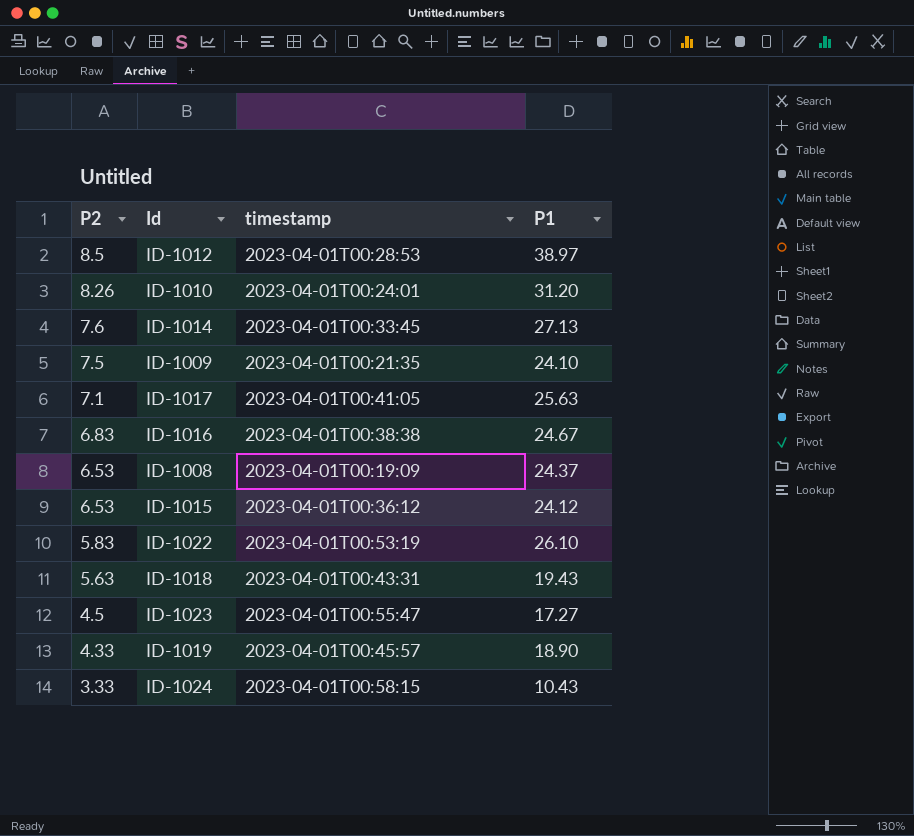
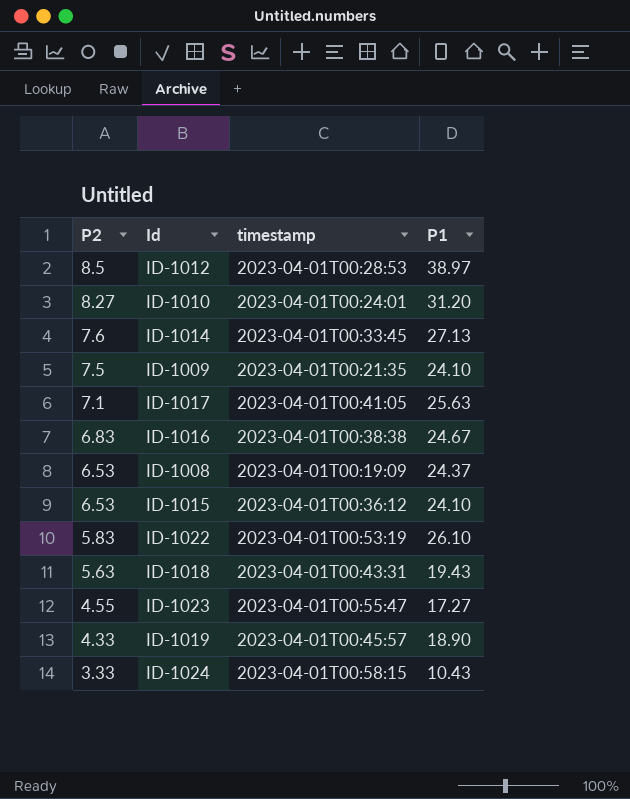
ID-1010 | P2: 8.26 -> 8.27
ID-1015 | P1: 24.12 -> 24.10
ID-1023 | P2: 4.5 -> 4.55

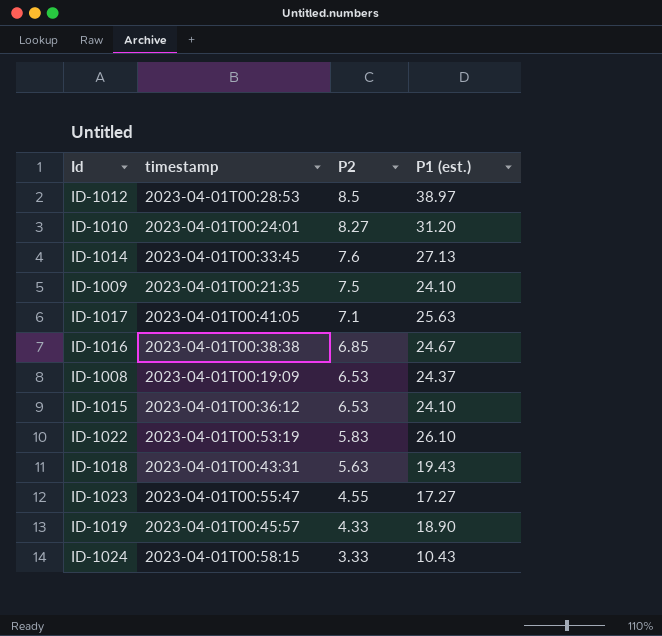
column P2 | position: 1 -> 3
column name: P1 -> P1 (est.)
ID-1016 | P2: 6.83 -> 6.85

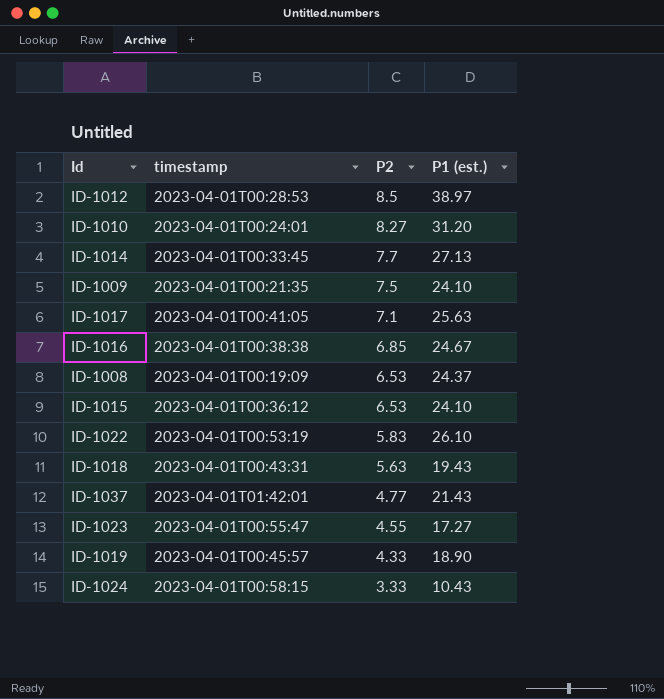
ID-1014 | P2: 7.6 -> 7.7
row ID-1037: none -> 2023-04-01T01:42:01 | 4.77 | 21.43

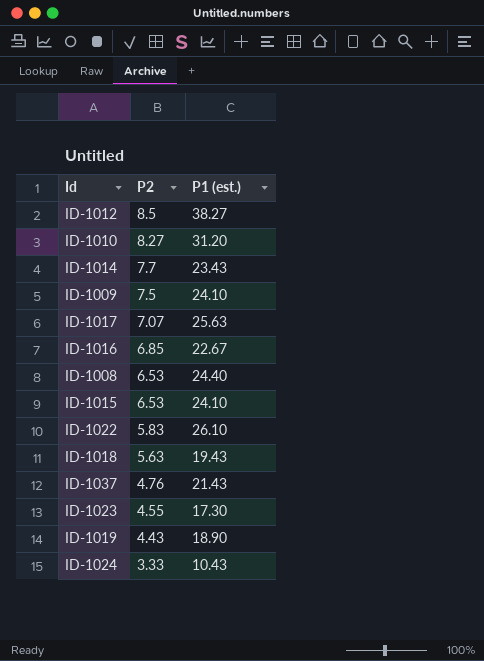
column timestamp | position: 2 -> none
ID-1012 | P1 (est.): 38.97 -> 38.27
ID-1014 | P1 (est.): 27.13 -> 23.43
ID-1017 | P2: 7.1 -> 7.07
ID-1016 | P1 (est.): 24.67 -> 22.67
ID-1008 | P1 (est.): 24.37 -> 24.40
ID-1037 | P2: 4.77 -> 4.76
ID-1023 | P1 (est.): 17.27 -> 17.30
ID-1019 | P2: 4.33 -> 4.43

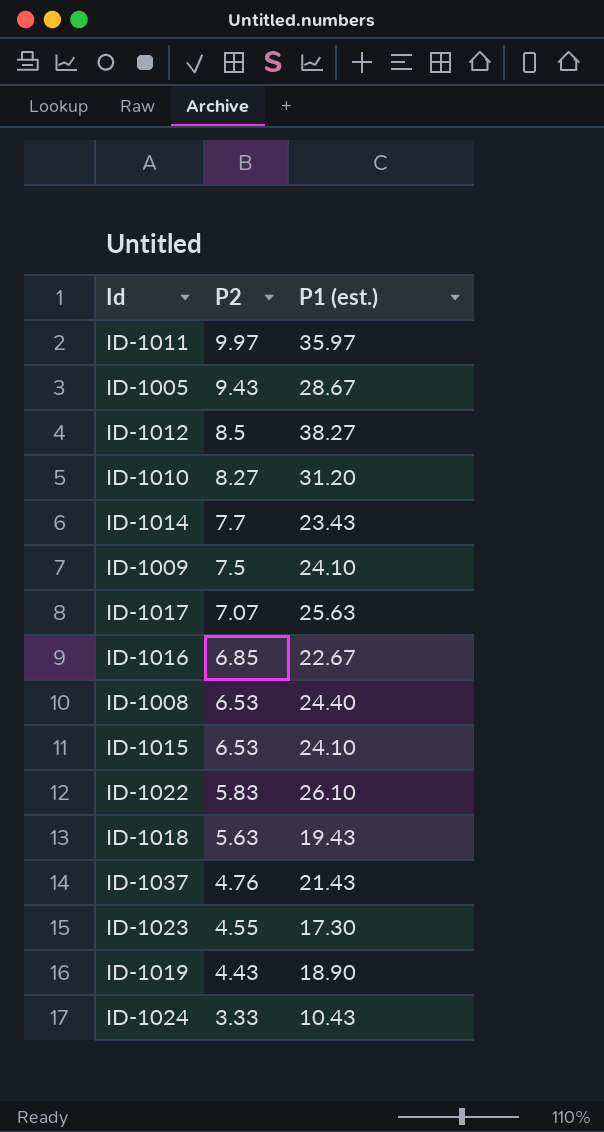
row ID-1011: none -> 9.97 | 35.97
row ID-1005: none -> 9.43 | 28.67

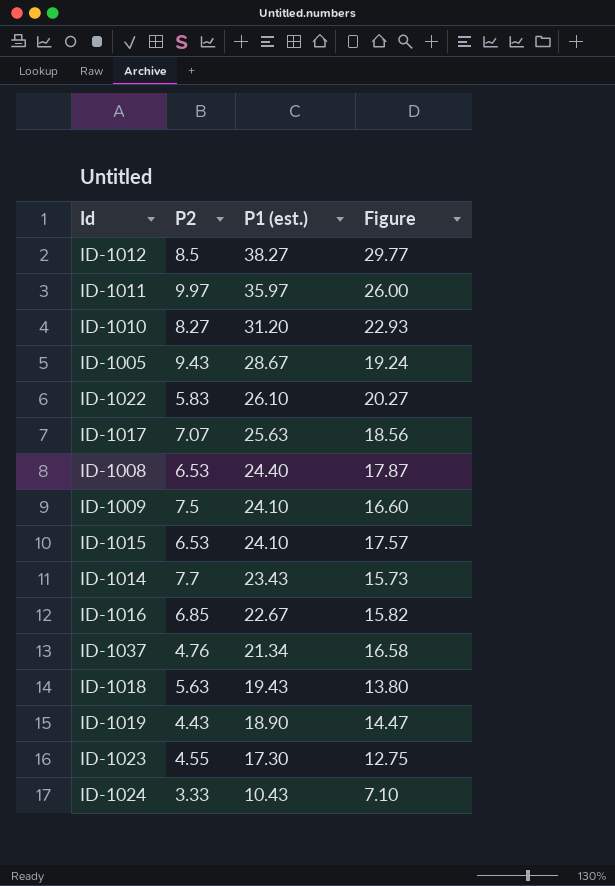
row order: P2 descending -> P1 (est.) descending
column Figure | formula: none -> [P1 (est.)] - [P2]
ID-1037 | P1 (est.): 21.43 -> 21.34

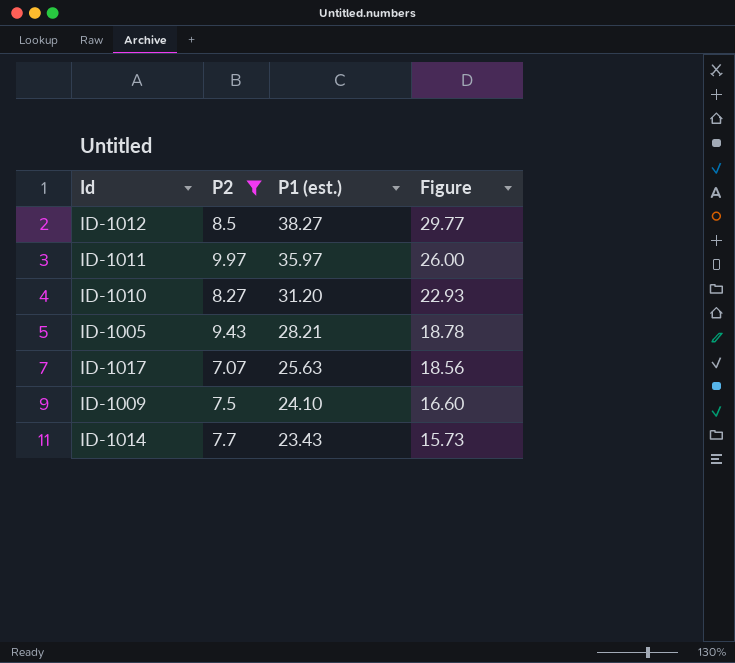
filter: none -> P2 >= 7.07
ID-1005 | P1 (est.): 28.67 -> 28.21
ID-1005 | Figure: 19.24 -> 18.78

